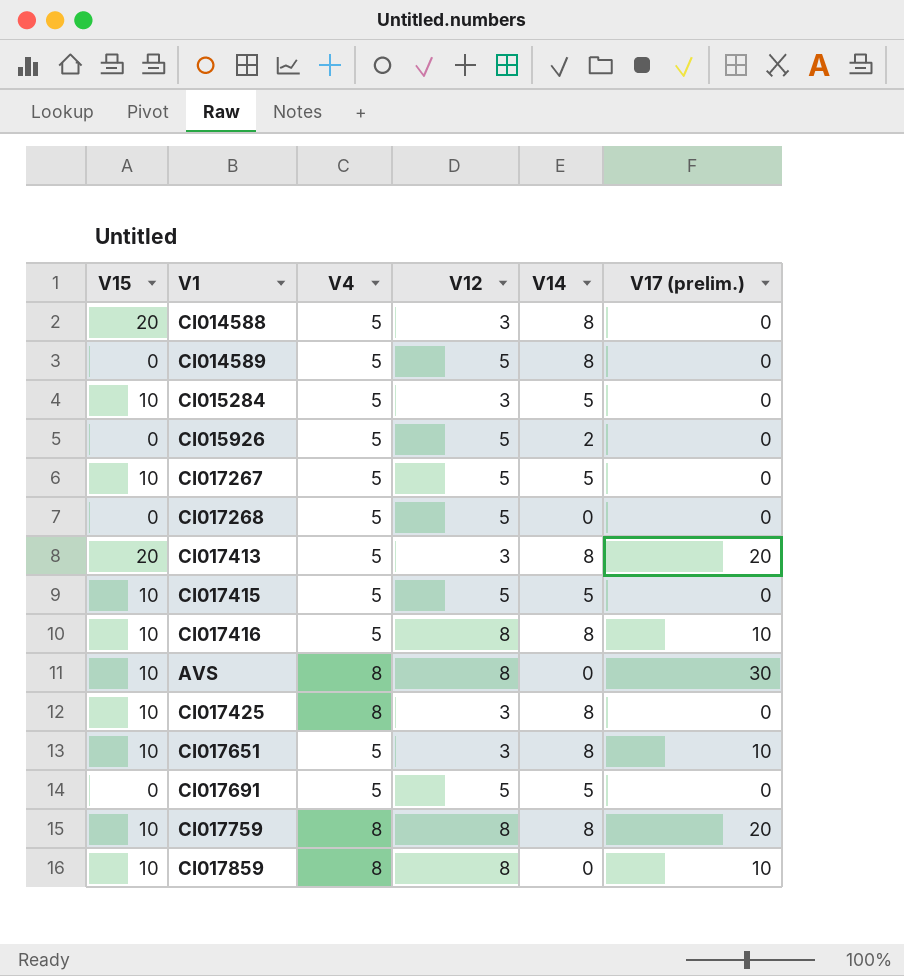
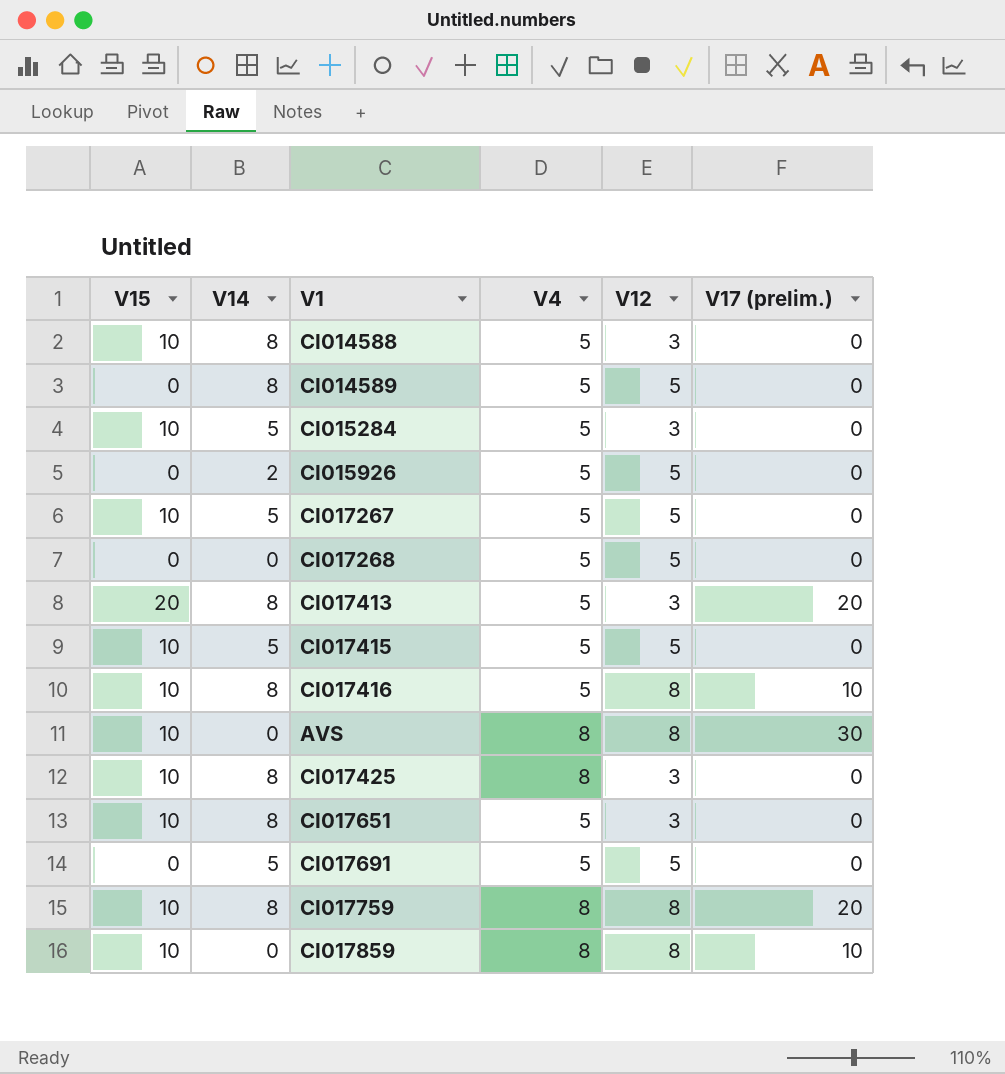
column V14 | position: 5 -> 2
CI014588 | V15: 20 -> 10
CI017651 | V17 (prelim.): 10 -> 0

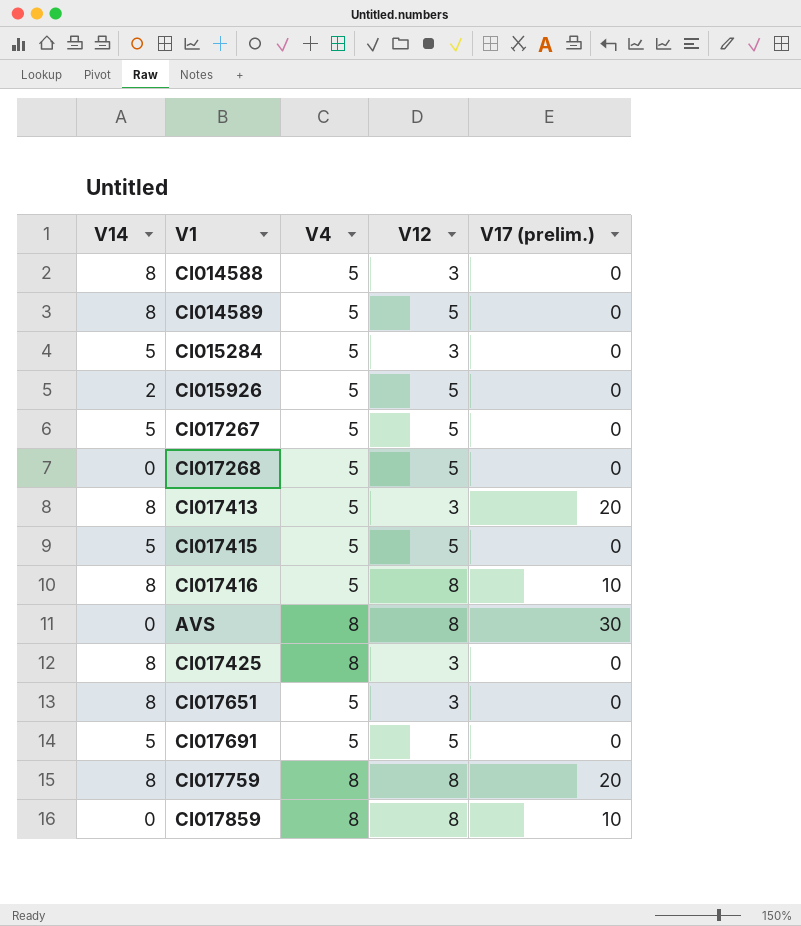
column V15 | position: 1 -> none

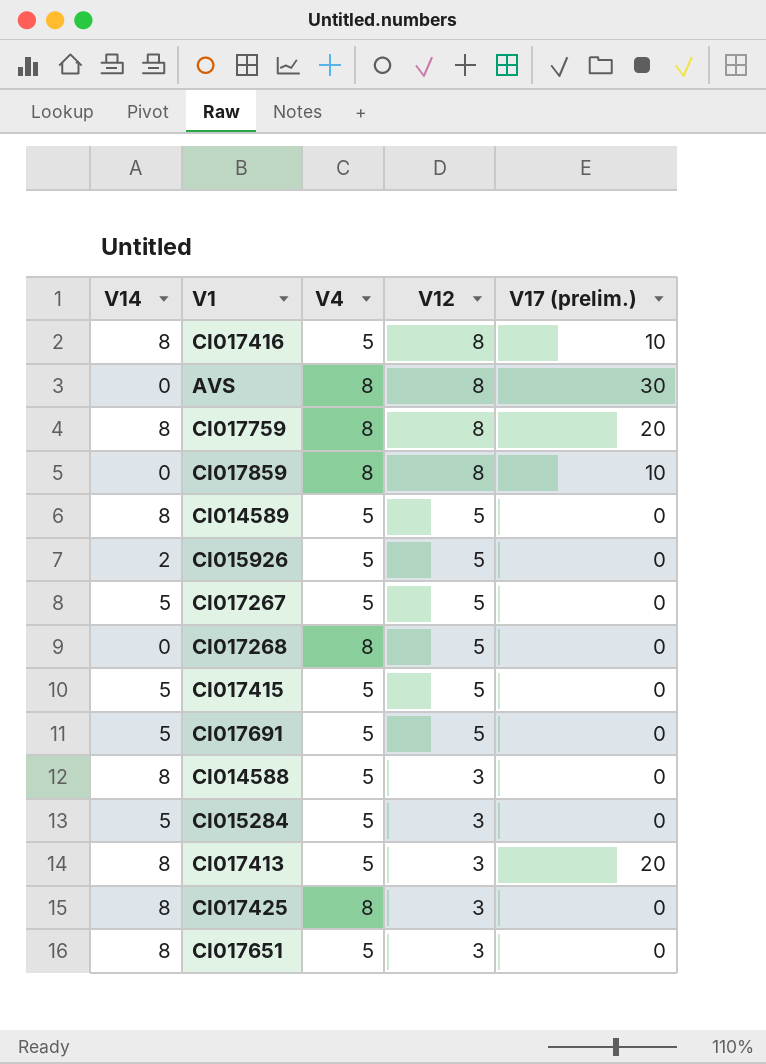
row order: none -> V12 descending
CI017268 | V4: 5 -> 8

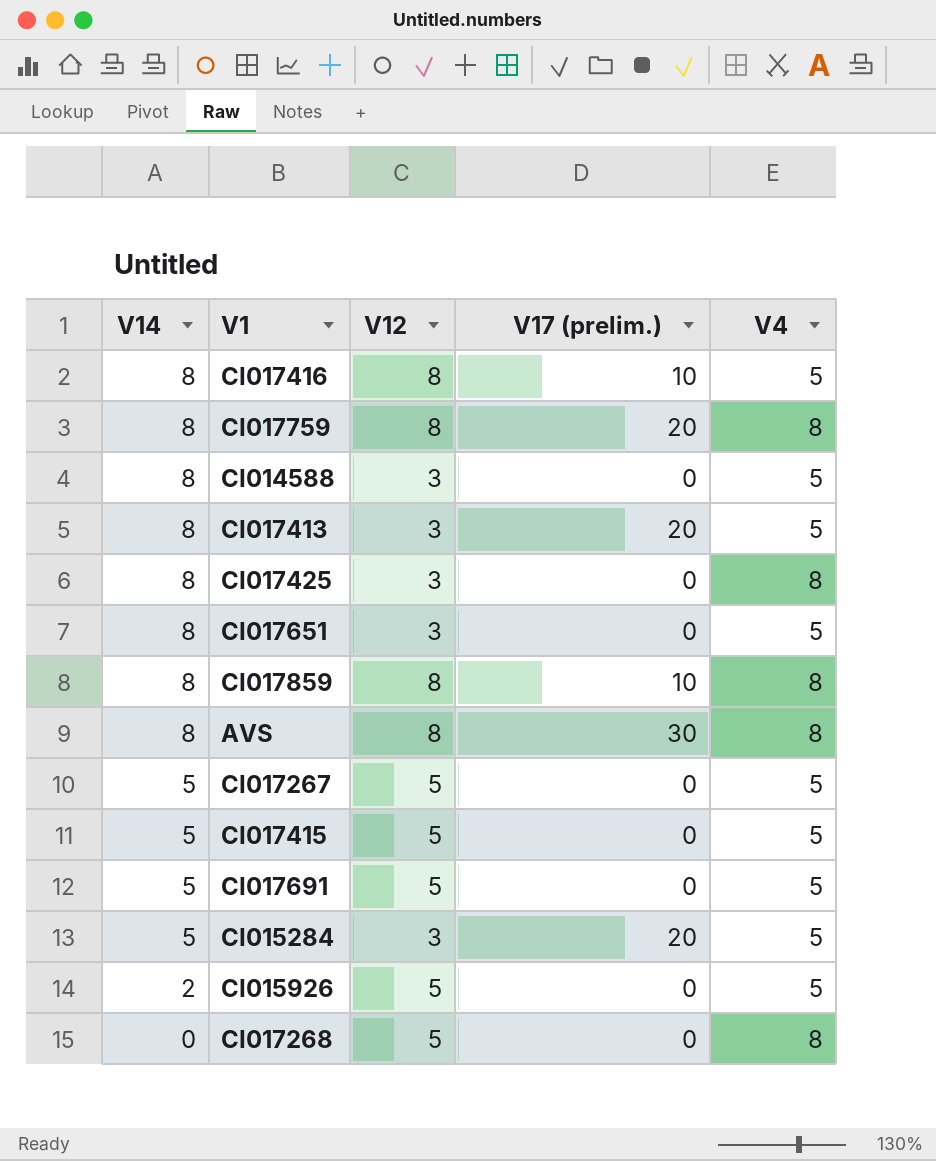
row order: V12 descending -> V14 descending
column V4 | position: 3 -> 5
row CI014589: 8 | 5 | 5 | 0 -> none
CI017859 | V14: 0 -> 8
AVS | V14: 0 -> 8
CI015284 | V17 (prelim.): 0 -> 20

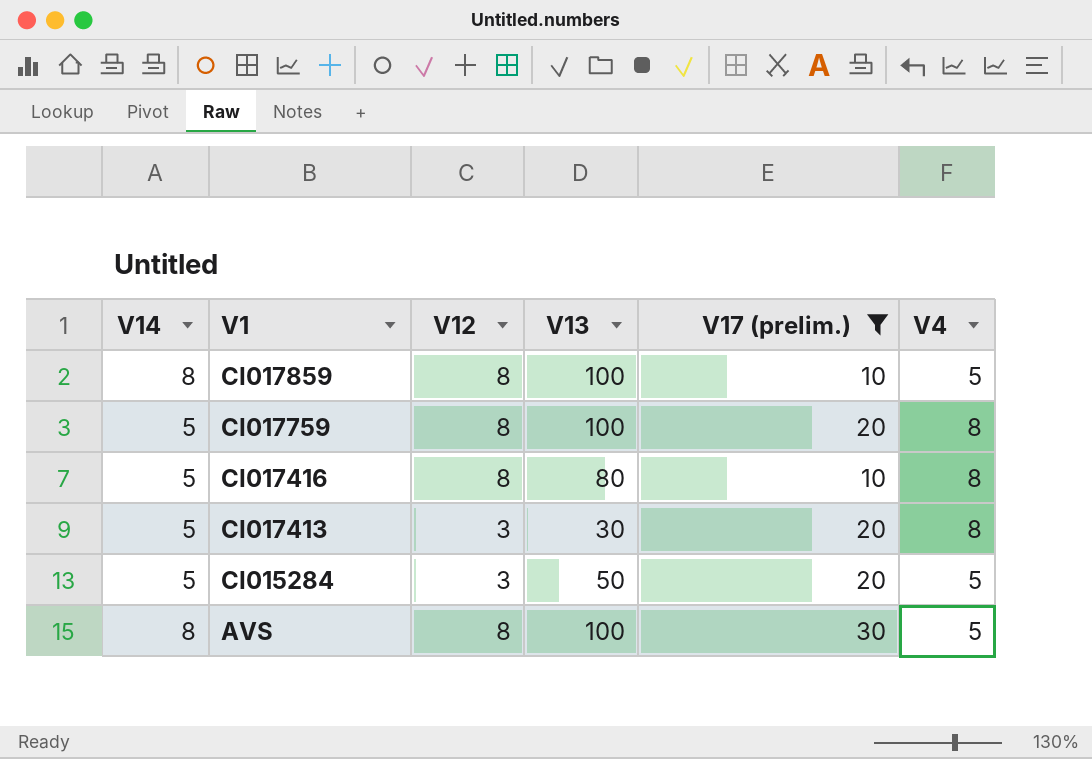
filter: none -> V17 (prelim.) != 0
row order: V14 descending -> V1 descending
column V13 | position: none -> 4
CI017859 | V4: 8 -> 5
CI017759 | V14: 8 -> 5
CI017416 | V14: 8 -> 5
CI017416 | V4: 5 -> 8
CI017413 | V14: 8 -> 5
CI017413 | V4: 5 -> 8
AVS | V4: 8 -> 5

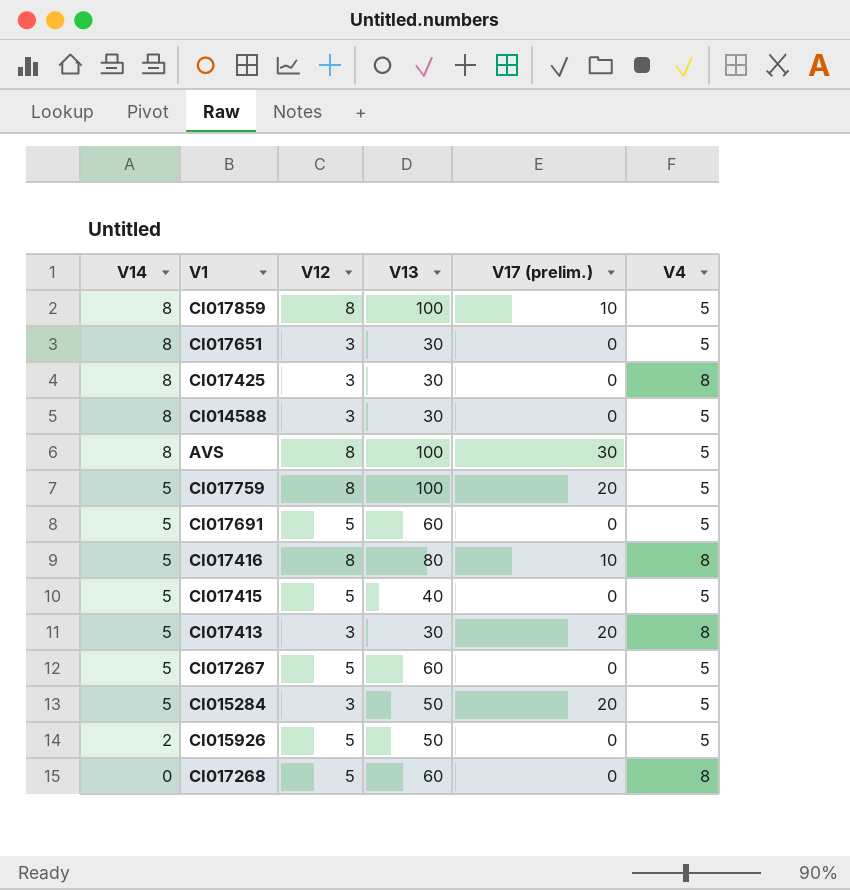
filter: V17 (prelim.) != 0 -> none
row order: V1 descending -> V14 descending
CI017759 | V4: 8 -> 5

